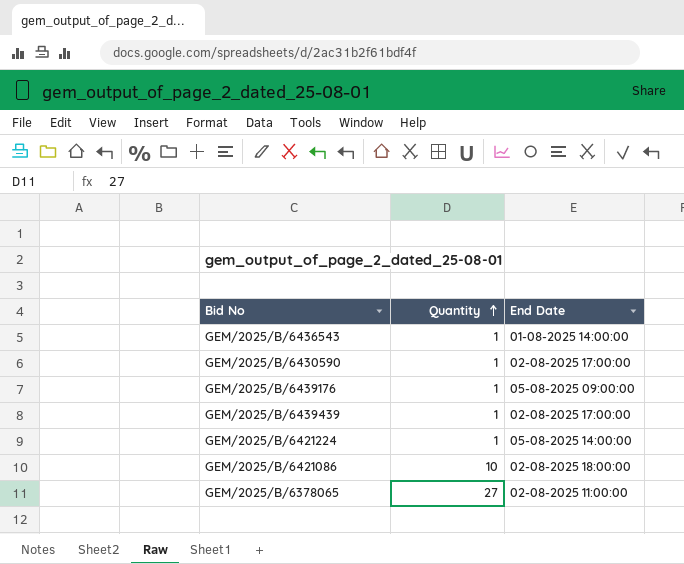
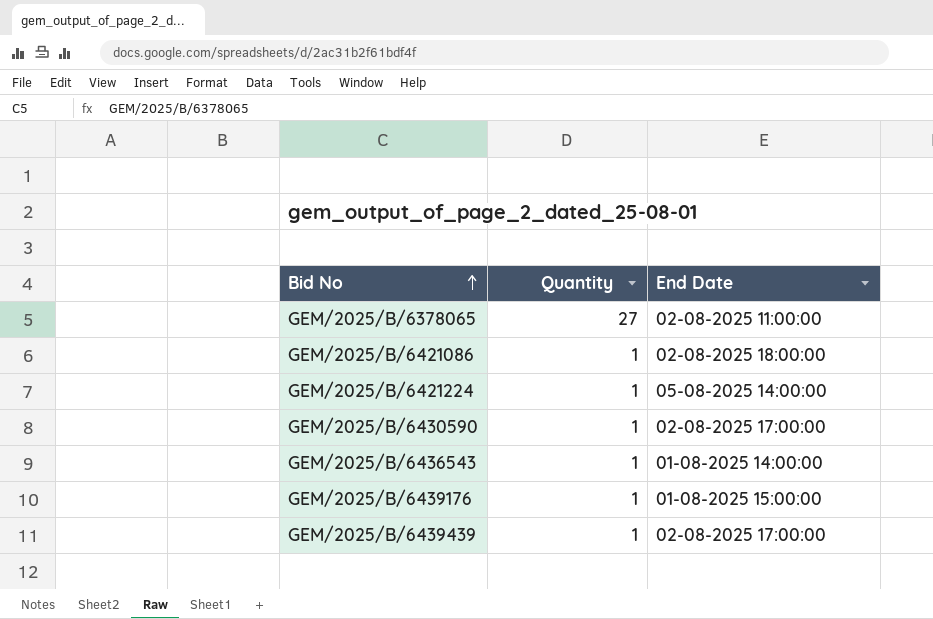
row order: Quantity ascending -> Bid No ascending
GEM/2025/B/6421086 | Quantity: 10 -> 1
GEM/2025/B/6439176 | End Date: 05-08-2025 09:00:00 -> 01-08-2025 15:00:00

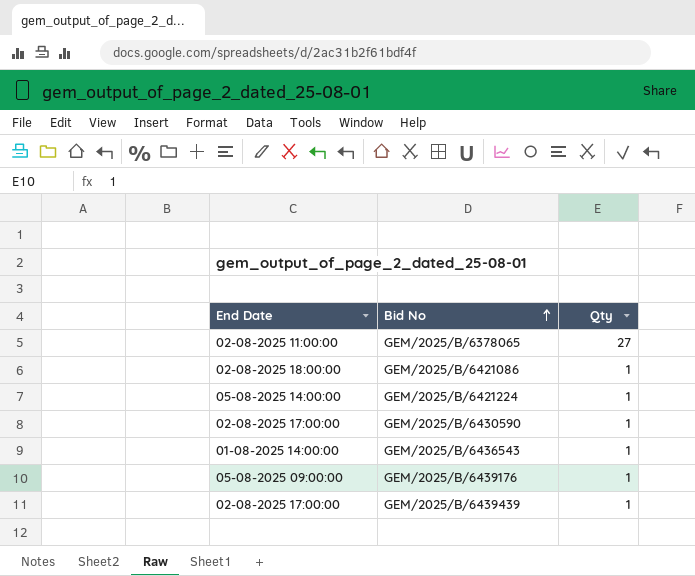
column End Date | position: 3 -> 1
column name: Quantity -> Qty
GEM/2025/B/6439176 | End Date: 01-08-2025 15:00:00 -> 05-08-2025 09:00:00

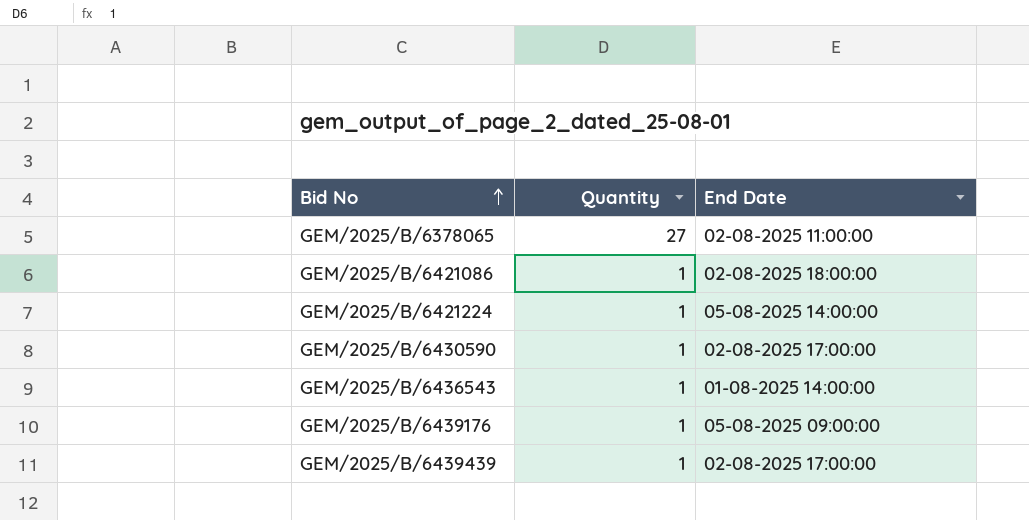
column name: Qty -> Quantity
column End Date | position: 1 -> 3

